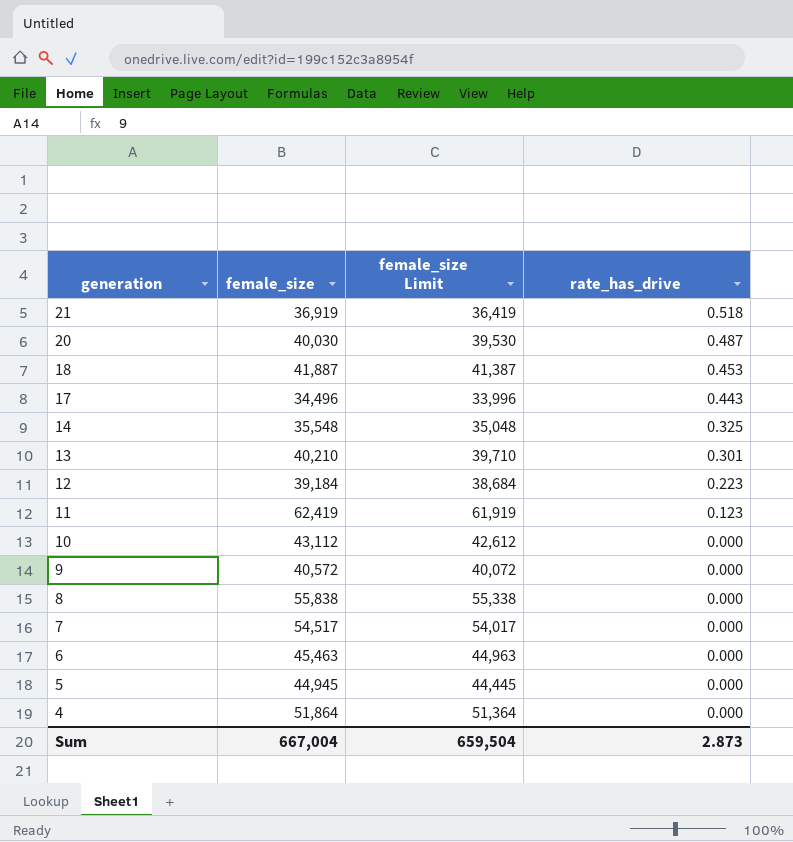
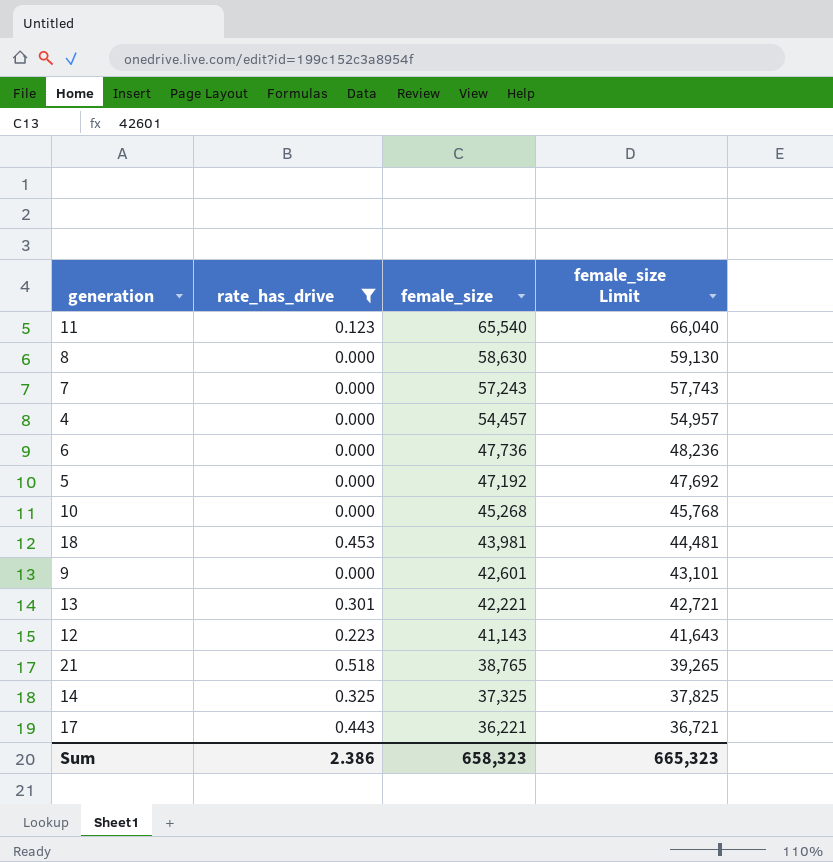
filter: none -> rate_has_drive != 0.487
row order: generation descending -> female_size descending
column rate_has_drive | position: 4 -> 2
column female_size Limit | formula: [female_size] - 500 -> [female_size] + 500
11 | female_size: 62,419 -> 65,540
8 | female_size: 55,838 -> 58,630
7 | female_size: 54,517 -> 57,243
4 | female_size: 51,864 -> 54,457
6 | female_size: 45,463 -> 47,736
5 | female_size: 44,945 -> 47,192
10 | female_size: 43,112 -> 45,268
18 | female_size: 41,887 -> 43,981
9 | female_size: 40,572 -> 42,601
13 | female_size: 40,210 -> 42,221
12 | female_size: 39,184 -> 41,143
21 | female_size: 36,919 -> 38,765
14 | female_size: 35,548 -> 37,325
17 | female_size: 34,496 -> 36,221
Sum | rate_has_drive: 2.873 -> 2.386
Sum | female_size: 667,004 -> 658,323
Sum | female_size Limit: 659,504 -> 665,323

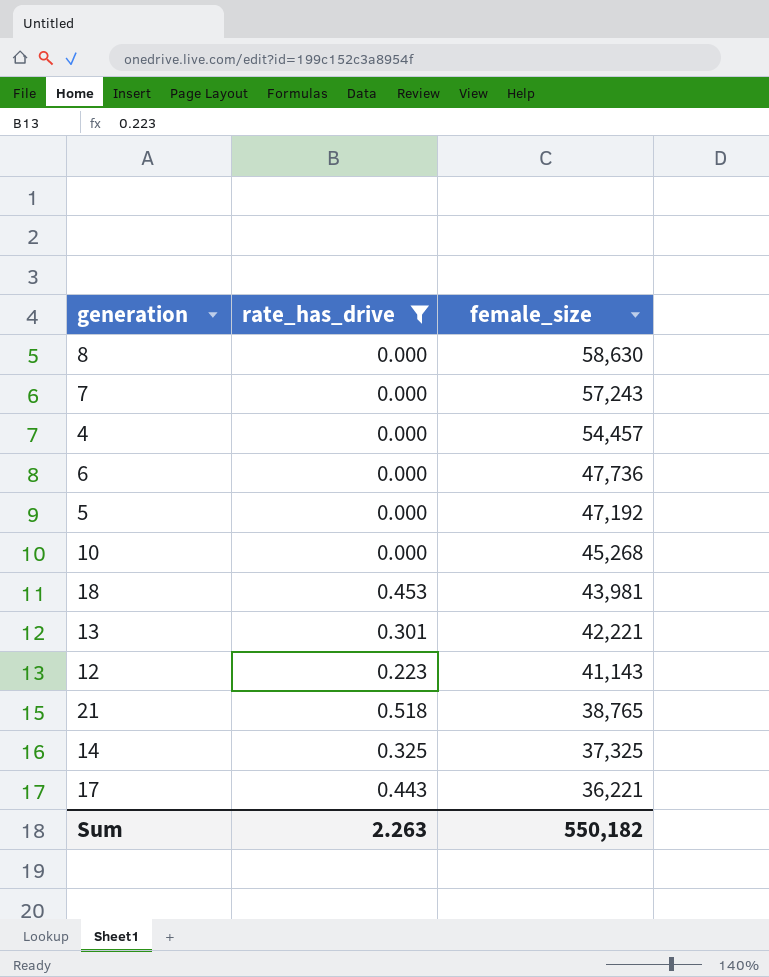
column female_size Limit | formula: [female_size] + 500 -> none
row 11: 0.123 | 65,540 | 66,040 -> none
row 9: 0.000 | 42,601 | 43,101 -> none
Sum | rate_has_drive: 2.386 -> 2.263
Sum | female_size: 658,323 -> 550,182

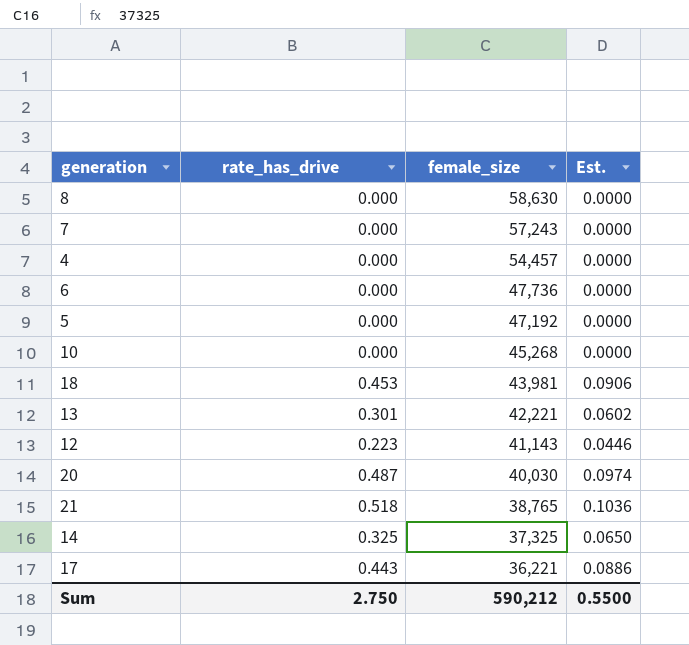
filter: rate_has_drive != 0.487 -> none
column Est. | formula: none -> [rate_has_drive] * 0.2
Sum | rate_has_drive: 2.263 -> 2.750
Sum | female_size: 550,182 -> 590,212

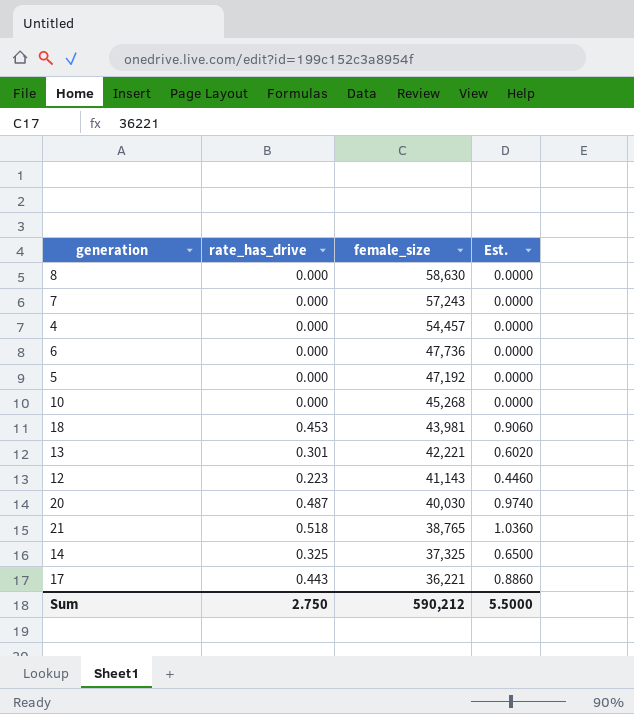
column Est. | formula: [rate_has_drive] * 0.2 -> [rate_has_drive] * 2
Sum | Est.: 0.5500 -> 5.5000

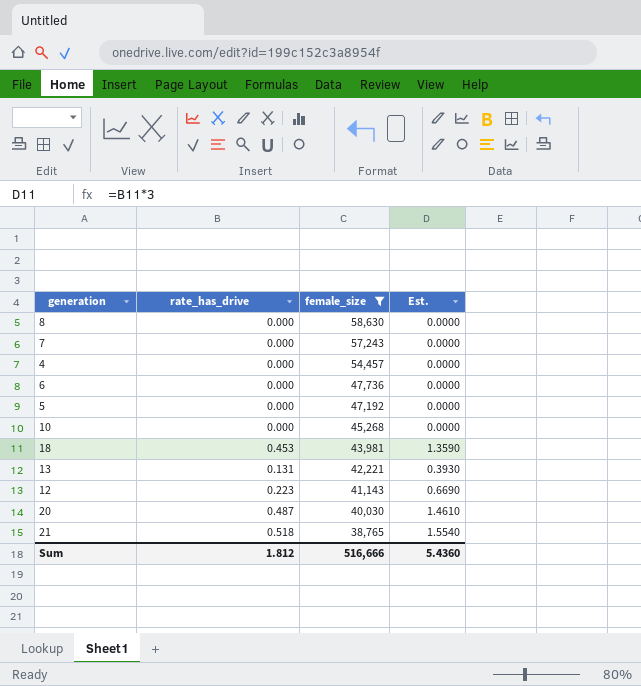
filter: none -> female_size >= 38,765
column Est. | formula: [rate_has_drive] * 2 -> [rate_has_drive] * 3
13 | rate_has_drive: 0.301 -> 0.131
Sum | rate_has_drive: 2.750 -> 1.812
Sum | female_size: 590,212 -> 516,666
Sum | Est.: 5.5000 -> 5.4360

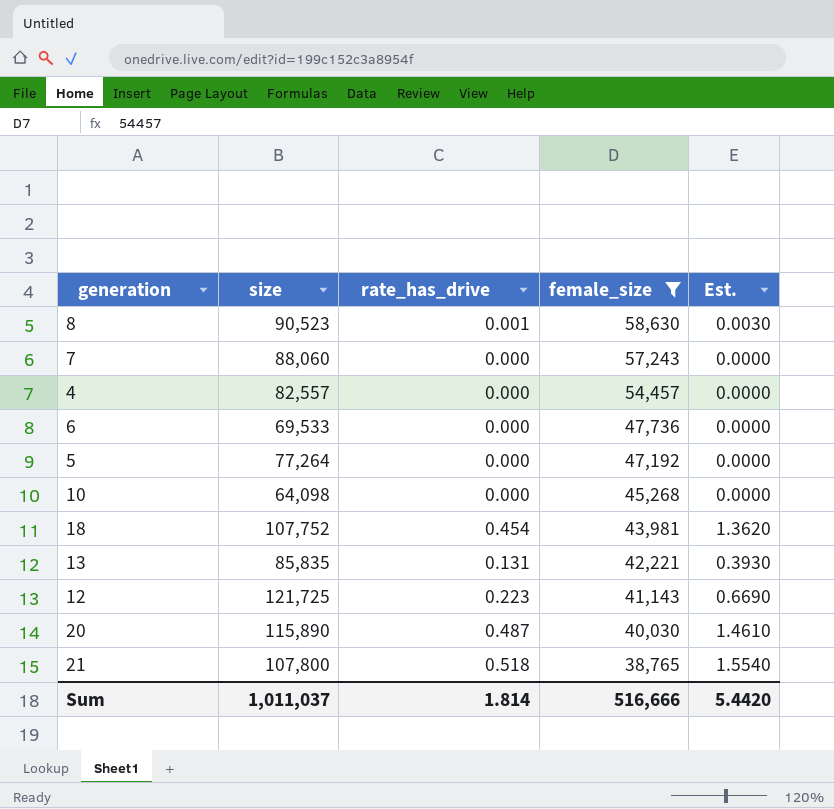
column size | position: none -> 2
8 | rate_has_drive: 0.000 -> 0.001
8 | Est.: 0.0000 -> 0.0030
18 | rate_has_drive: 0.453 -> 0.454
18 | Est.: 1.3590 -> 1.3620
Sum | rate_has_drive: 1.812 -> 1.814
Sum | Est.: 5.4360 -> 5.4420

